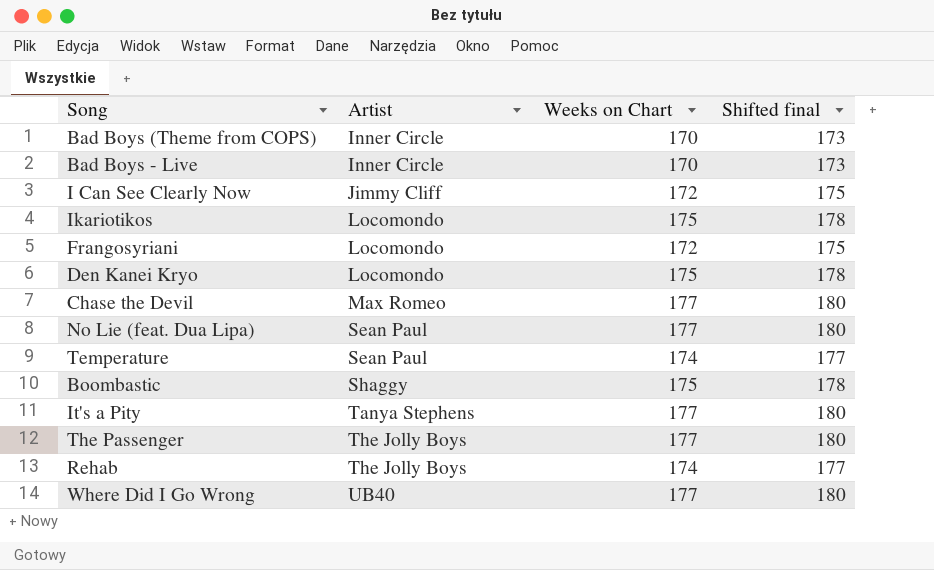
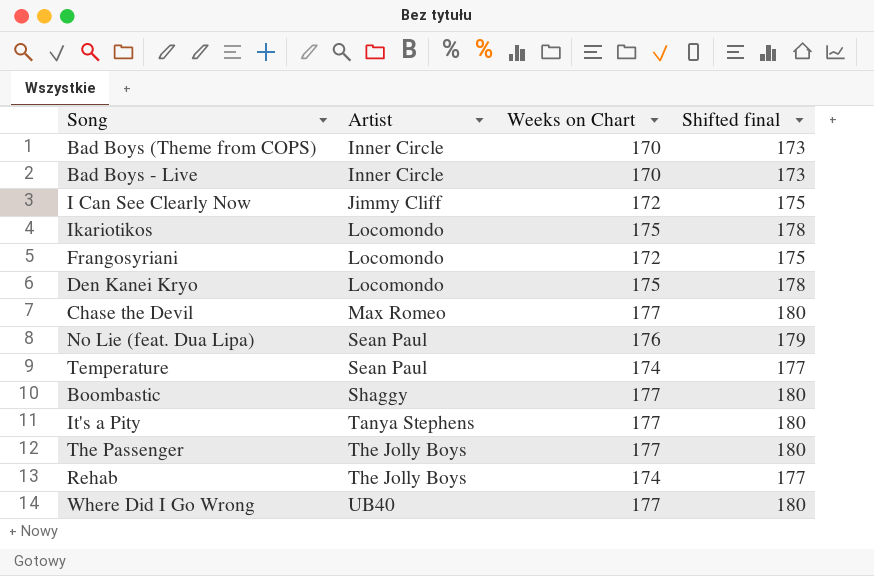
No Lie (feat. Dua Lipa) | Weeks on Chart: 177 -> 176
No Lie (feat. Dua Lipa) | Shifted final: 180 -> 179
Boombastic | Weeks on Chart: 175 -> 177
Boombastic | Shifted final: 178 -> 180

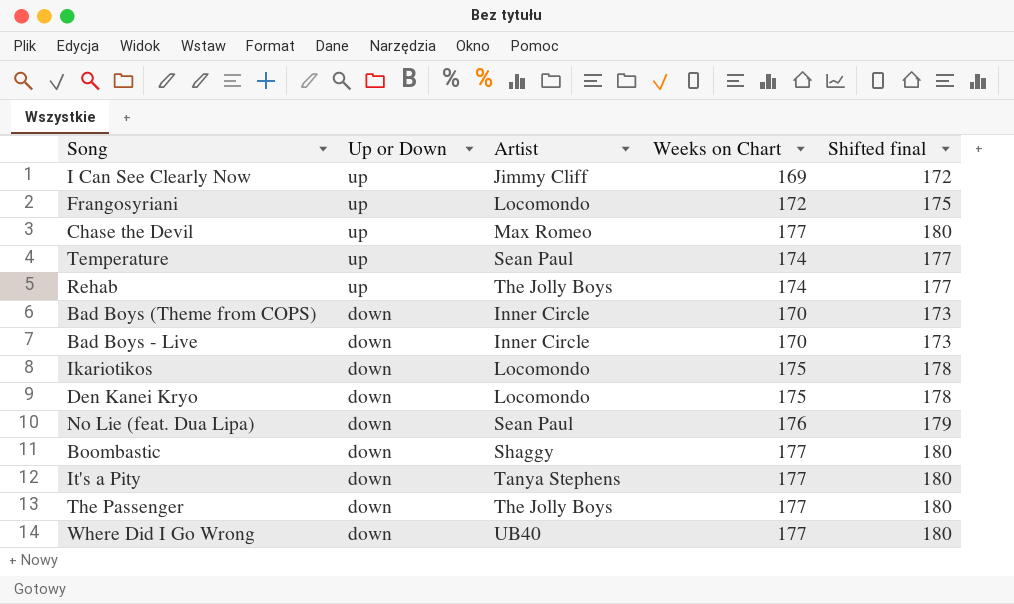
row order: Artist ascending -> Up or Down descending
column Up or Down | position: none -> 2
I Can See Clearly Now | Weeks on Chart: 172 -> 169
I Can See Clearly Now | Shifted final: 175 -> 172

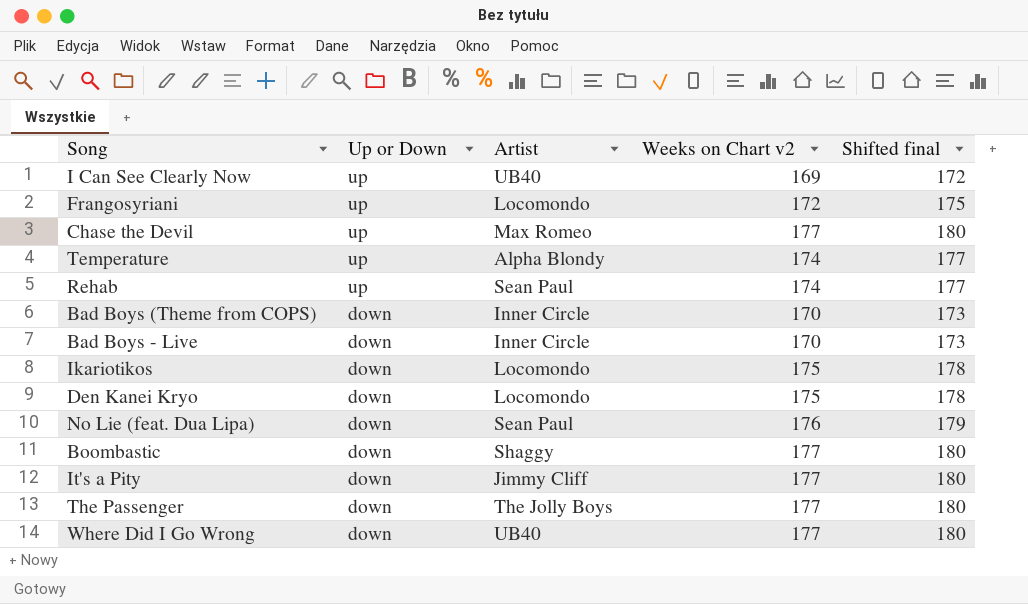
column name: Weeks on Chart -> Weeks on Chart v2
I Can See Clearly Now | Artist: Jimmy Cliff -> UB40
Temperature | Artist: Sean Paul -> Alpha Blondy
Rehab | Artist: The Jolly Boys -> Sean Paul
It's a Pity | Artist: Tanya Stephens -> Jimmy Cliff

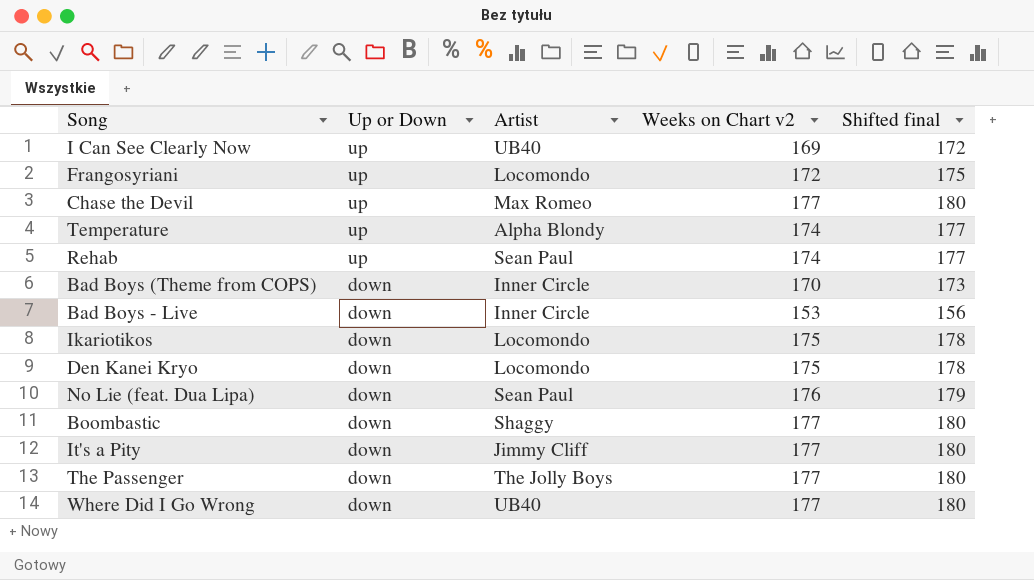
Bad Boys - Live | Weeks on Chart v2: 170 -> 153
Bad Boys - Live | Shifted final: 173 -> 156

